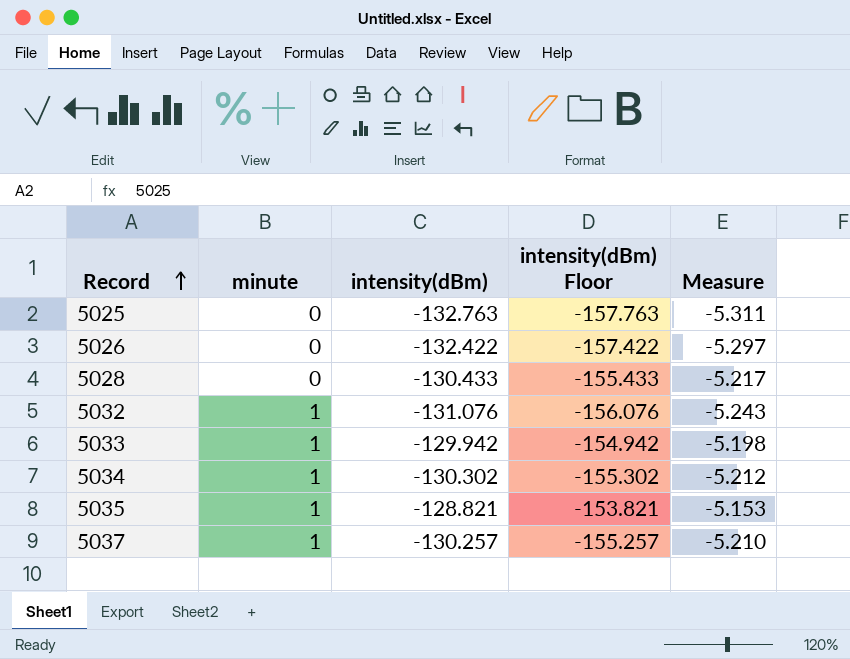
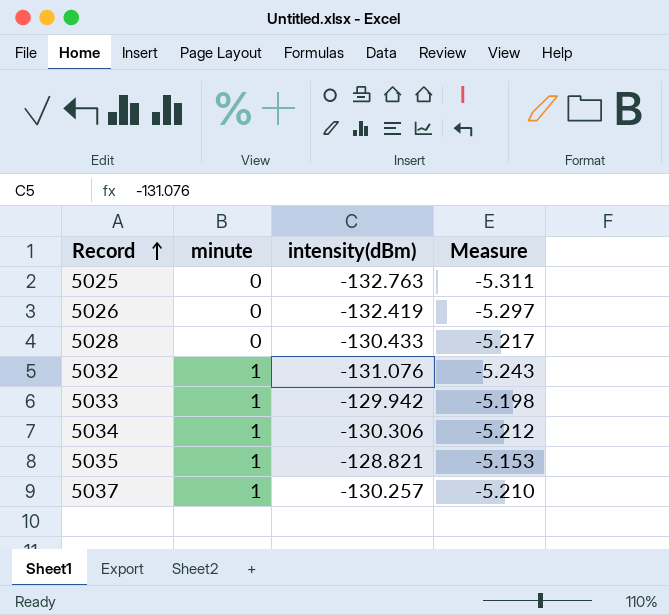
column intensity(dBm) Floor | formula: [intensity(dBm)] - 25 -> none
5026 | intensity(dBm): -132.422 -> -132.419
5034 | intensity(dBm): -130.302 -> -130.306

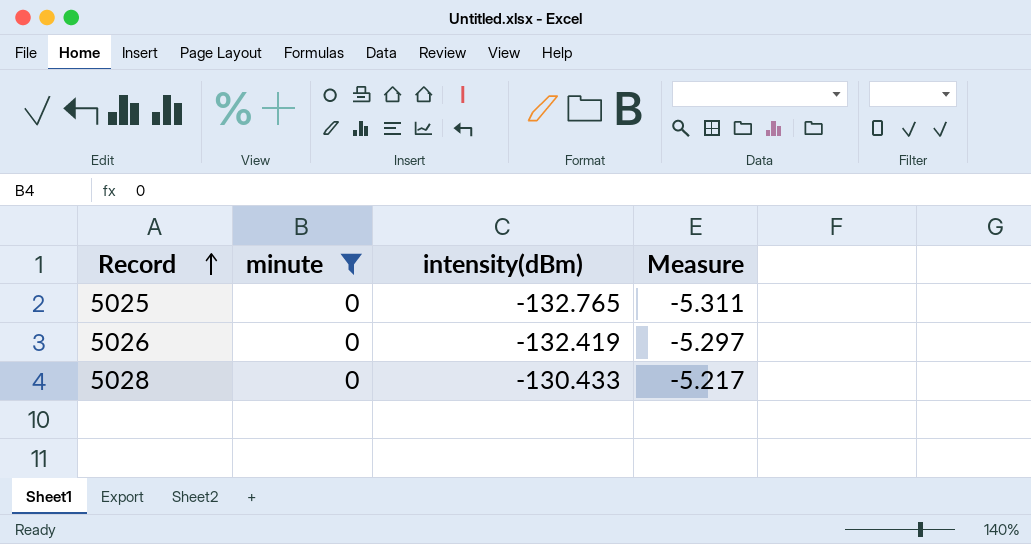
filter: none -> minute = 0
5025 | intensity(dBm): -132.763 -> -132.765

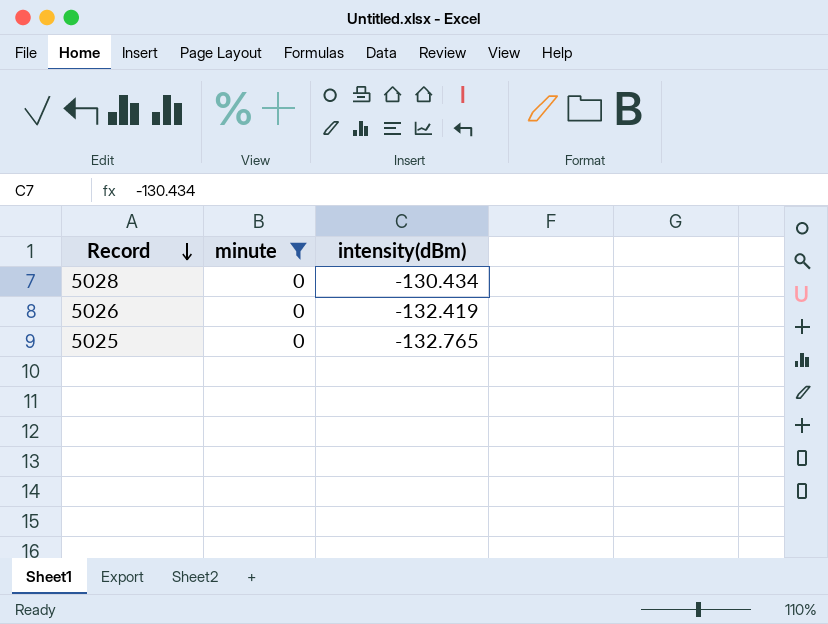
row order: Record ascending -> Record descending
column Measure | formula: [intensity(dBm)] * 0.04 -> none
5028 | intensity(dBm): -130.433 -> -130.434

